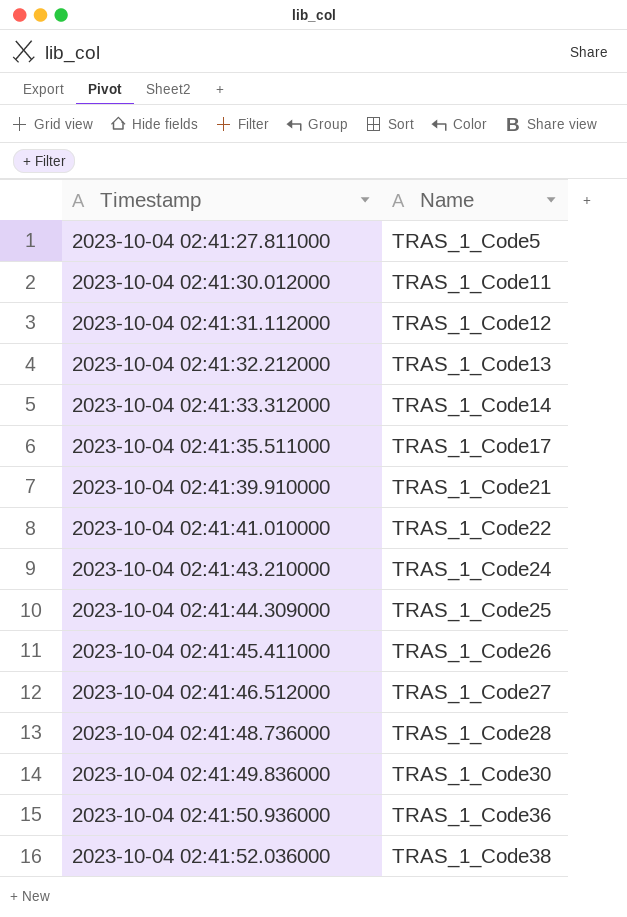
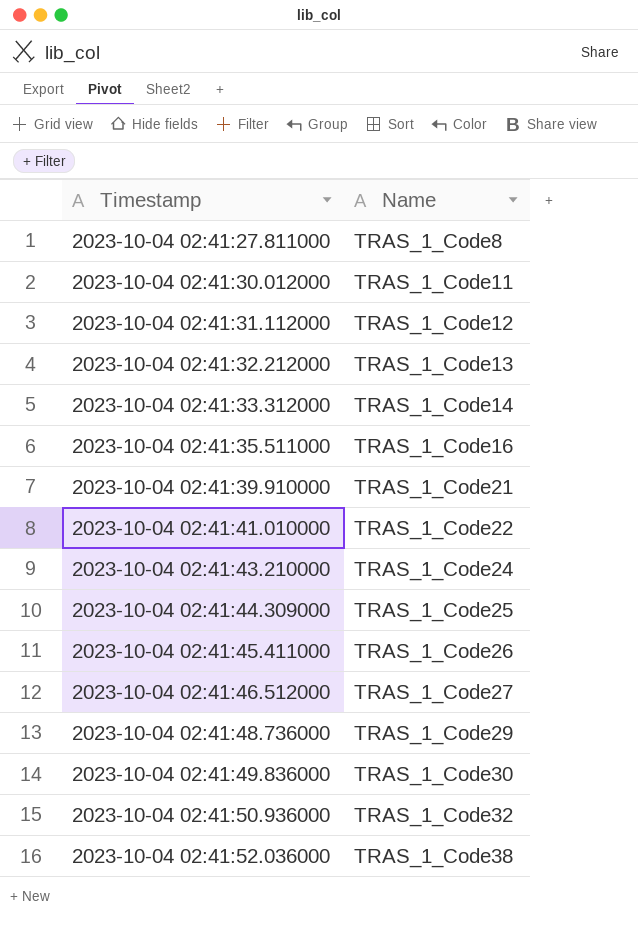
2023-10-04 02:41:27.811000 | Name: TRAS_1_Code5 -> TRAS_1_Code8
2023-10-04 02:41:35.511000 | Name: TRAS_1_Code17 -> TRAS_1_Code16
2023-10-04 02:41:48.736000 | Name: TRAS_1_Code28 -> TRAS_1_Code29
2023-10-04 02:41:50.936000 | Name: TRAS_1_Code36 -> TRAS_1_Code32

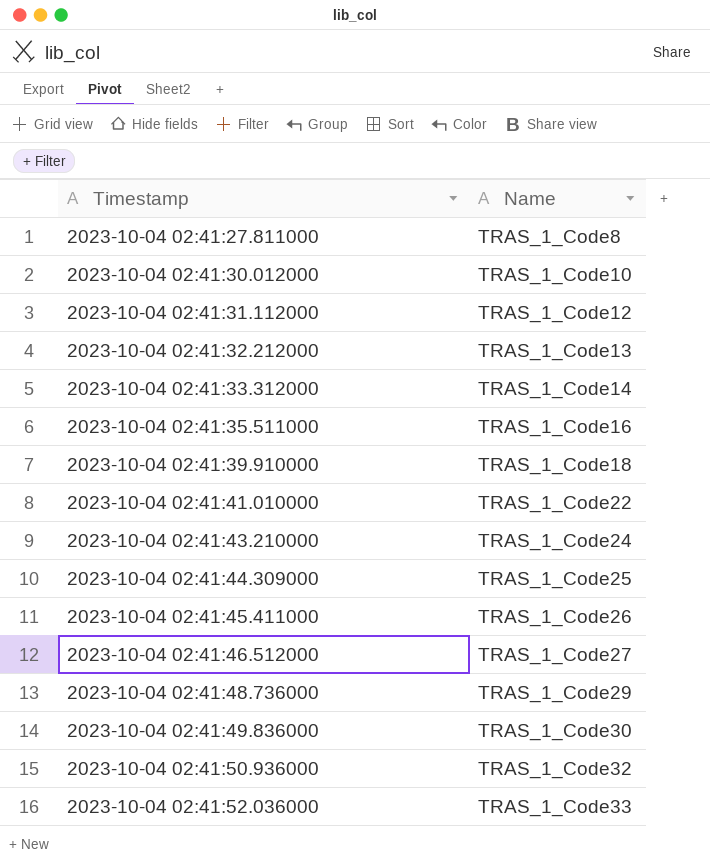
2023-10-04 02:41:30.012000 | Name: TRAS_1_Code11 -> TRAS_1_Code10
2023-10-04 02:41:39.910000 | Name: TRAS_1_Code21 -> TRAS_1_Code18
2023-10-04 02:41:52.036000 | Name: TRAS_1_Code38 -> TRAS_1_Code33

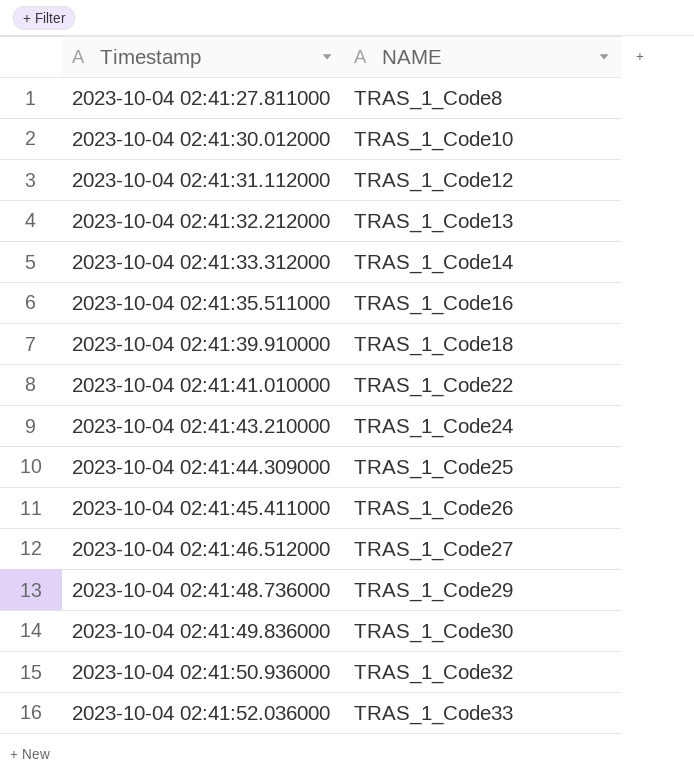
column name: Name -> NAME

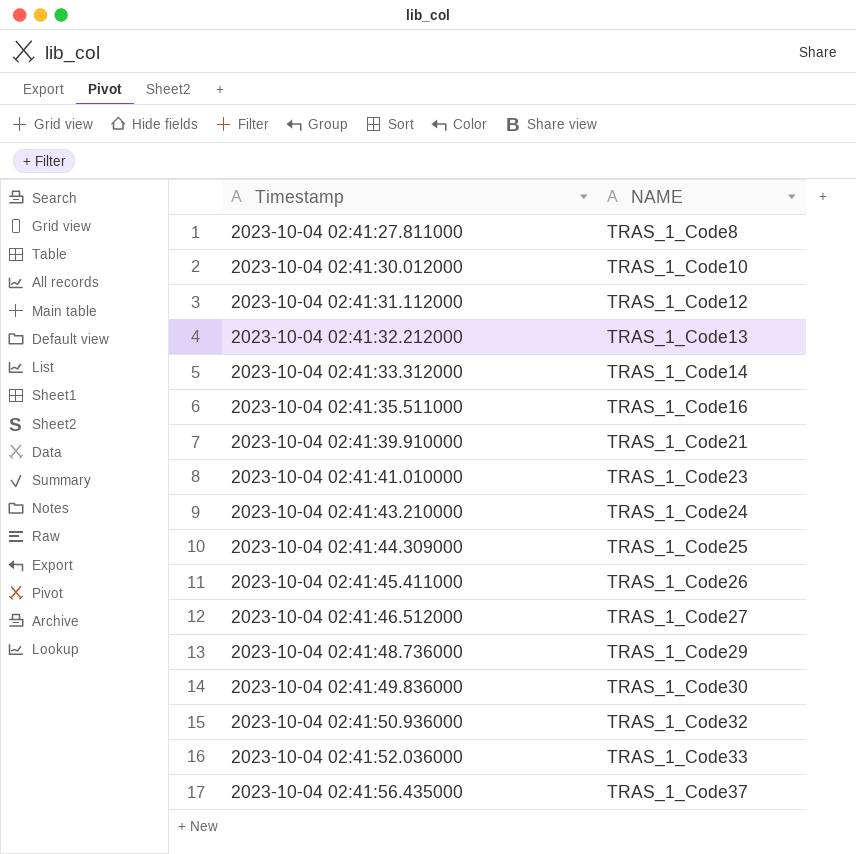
2023-10-04 02:41:39.910000 | NAME: TRAS_1_Code18 -> TRAS_1_Code21
2023-10-04 02:41:41.010000 | NAME: TRAS_1_Code22 -> TRAS_1_Code23
row 2023-10-04 02:41:56.435000: none -> TRAS_1_Code37

